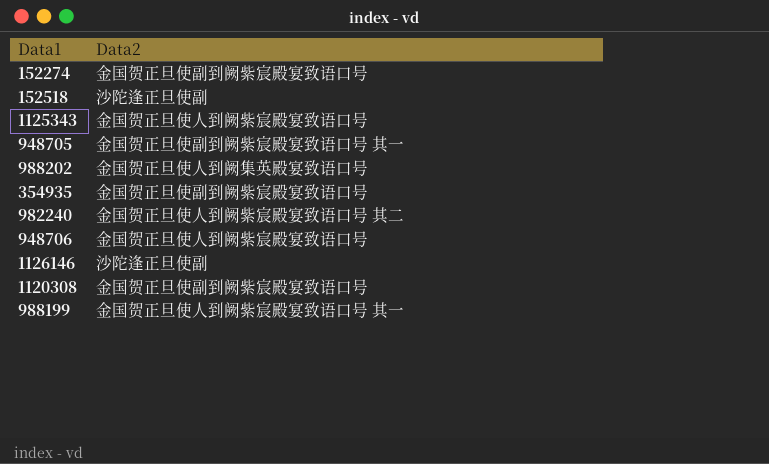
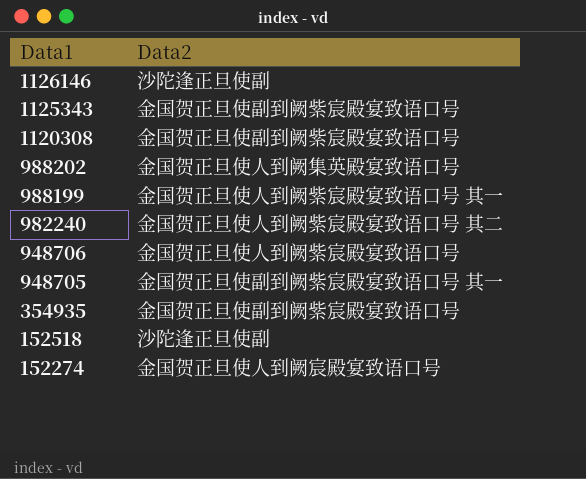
row order: none -> Data1 descending
1125343 | Data2: 金国贺正旦使人到阙紫宸殿宴致语口号 -> 金国贺正旦使副到阙紫宸殿宴致语口号
152274 | Data2: 金国贺正旦使副到阙紫宸殿宴致语口号 -> 金国贺正旦使人到阙宸殿宴致语口号

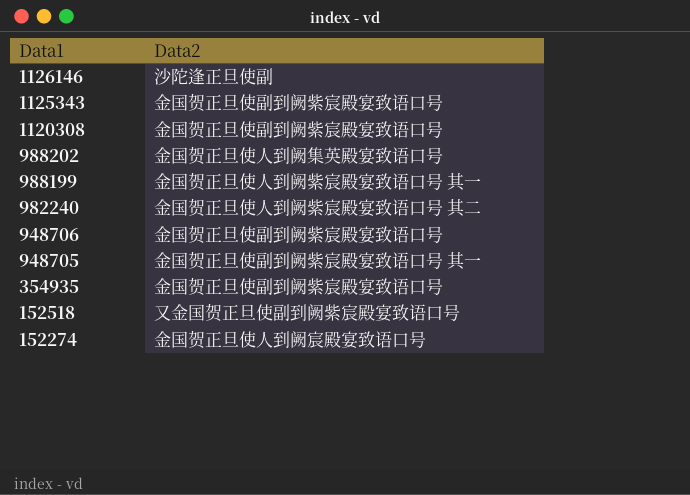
948706 | Data2: 金国贺正旦使人到阙紫宸殿宴致语口号 -> 金国贺正旦使副到阙紫宸殿宴致语口号
152518 | Data2: 沙陀逢正旦使副 -> 又金国贺正旦使副到阙紫宸殿宴致语口号

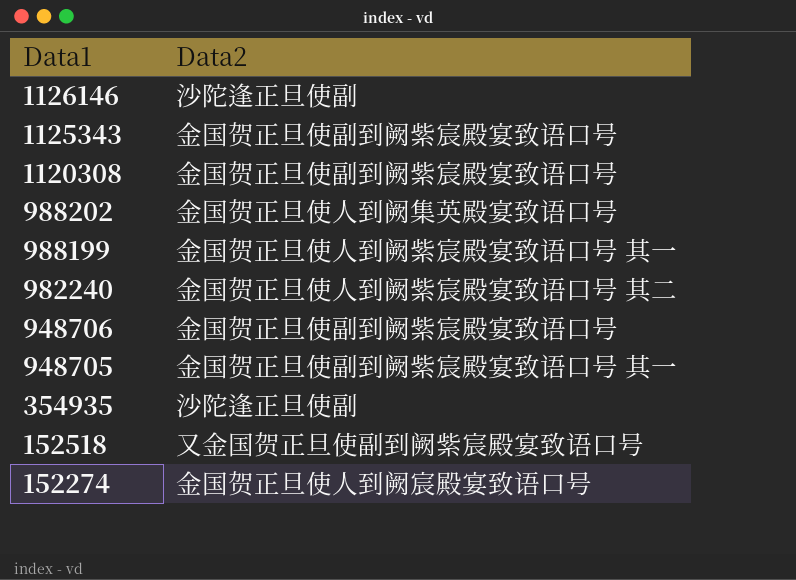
354935 | Data2: 金国贺正旦使副到阙紫宸殿宴致语口号 -> 沙陀逢正旦使副

